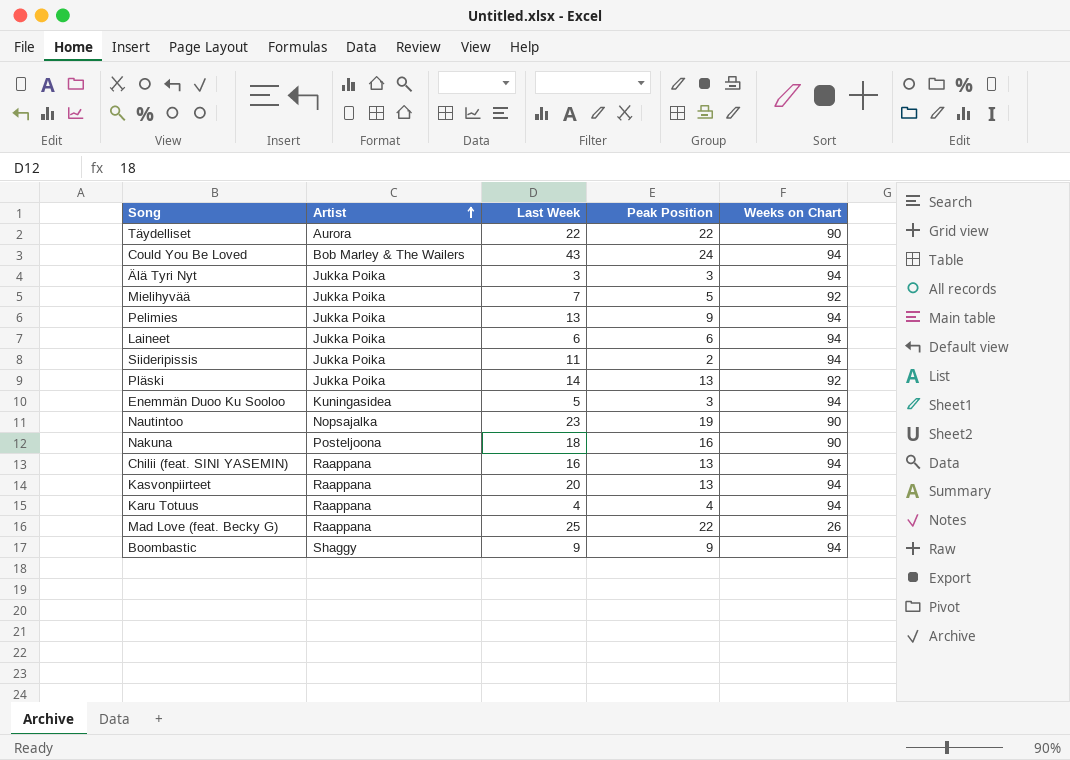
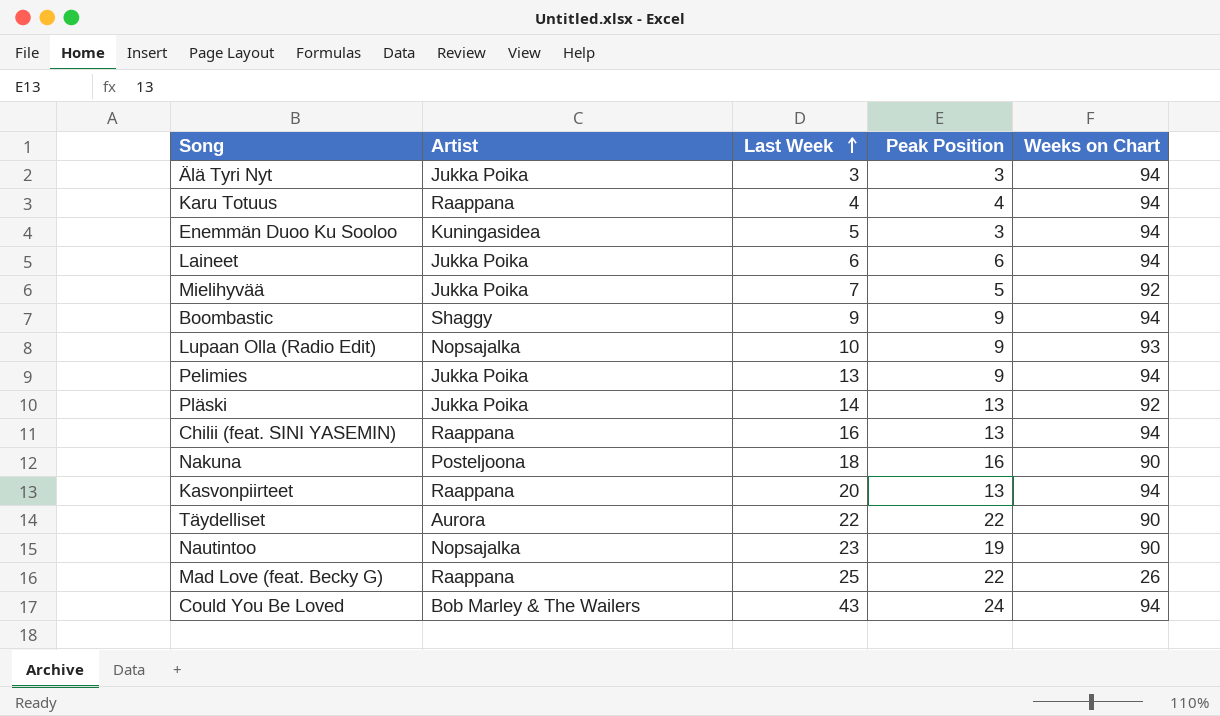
row order: Artist ascending -> Last Week ascending
row Siideripissis: Jukka Poika | 11 | 2 | 94 -> none
row Lupaan Olla (Radio Edit): none -> Nopsajalka | 10 | 9 | 93

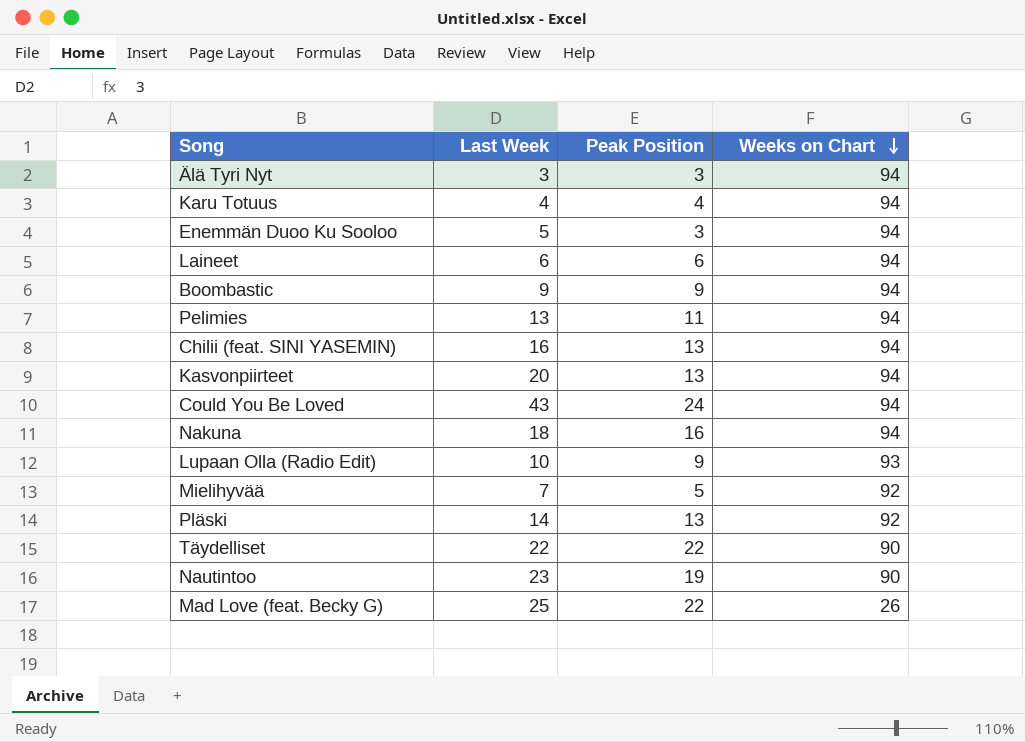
row order: Last Week ascending -> Weeks on Chart descending
column Artist | position: 2 -> none
Pelimies | Peak Position: 9 -> 11
Nakuna | Weeks on Chart: 90 -> 94

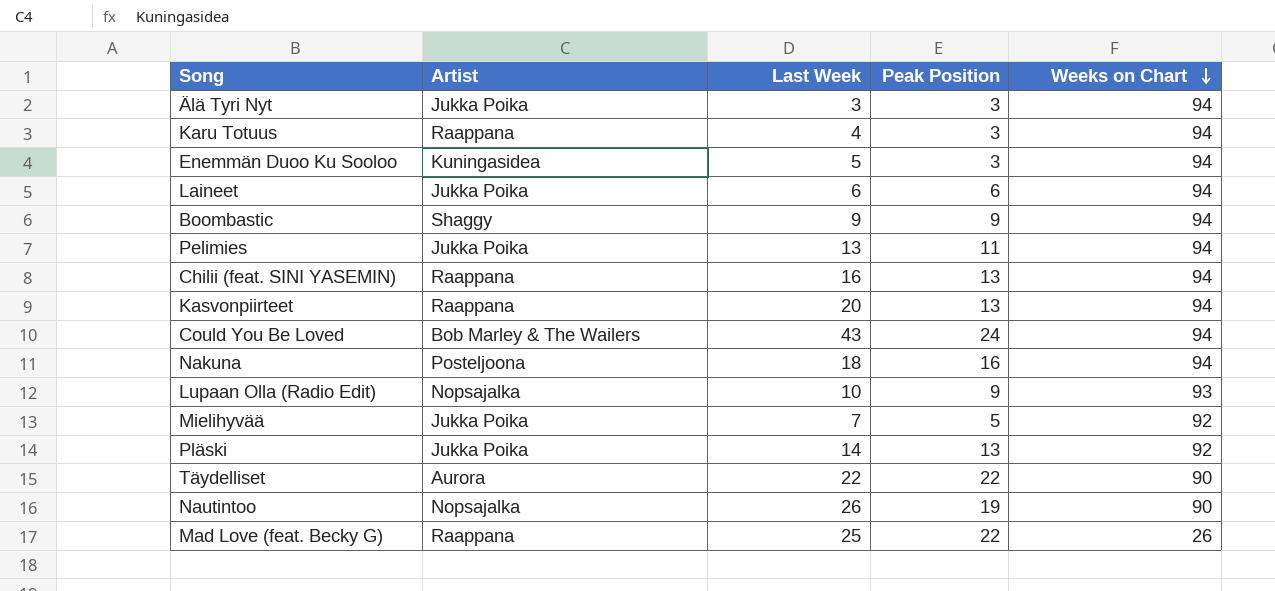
column Artist | position: none -> 2
Karu Totuus | Peak Position: 4 -> 3
Nautintoo | Last Week: 23 -> 26

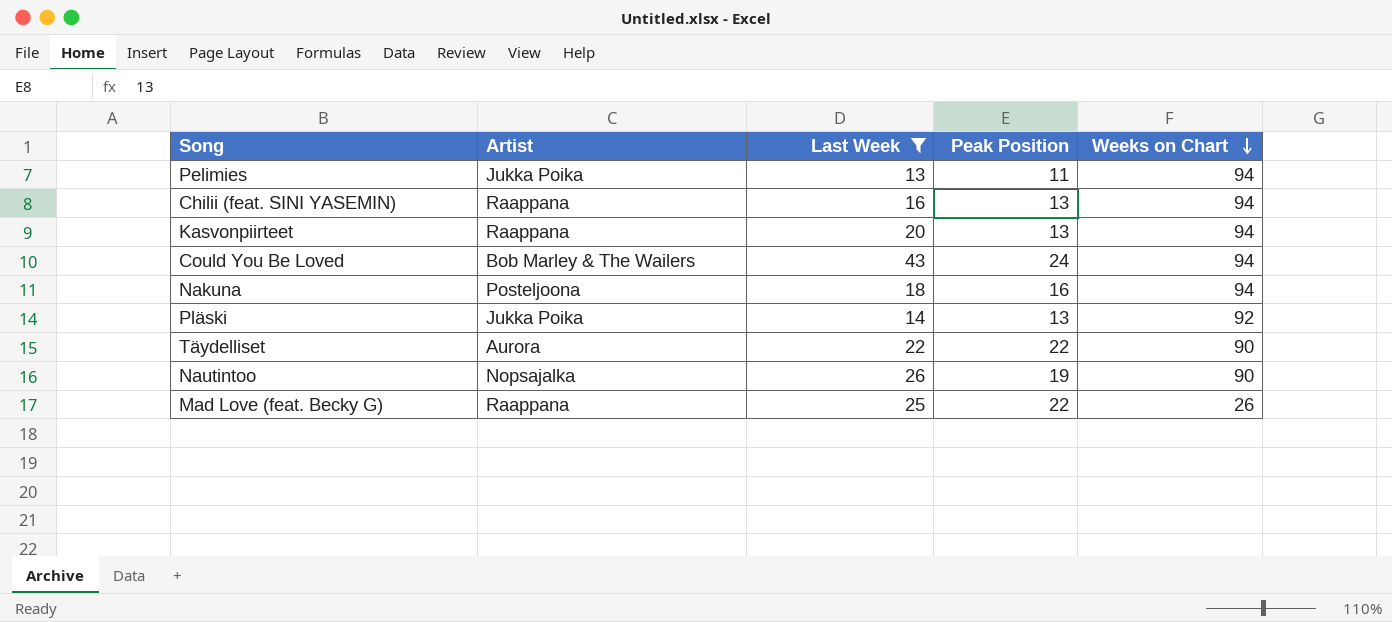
filter: none -> Last Week >= 13

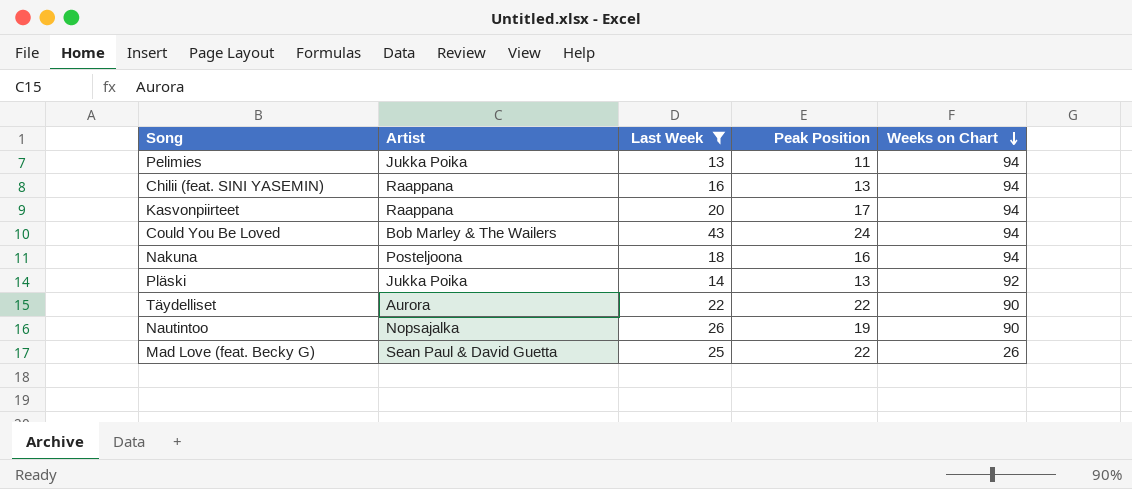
Kasvonpiirteet | Peak Position: 13 -> 17
Mad Love (feat. Becky G) | Artist: Raappana -> Sean Paul & David Guetta

